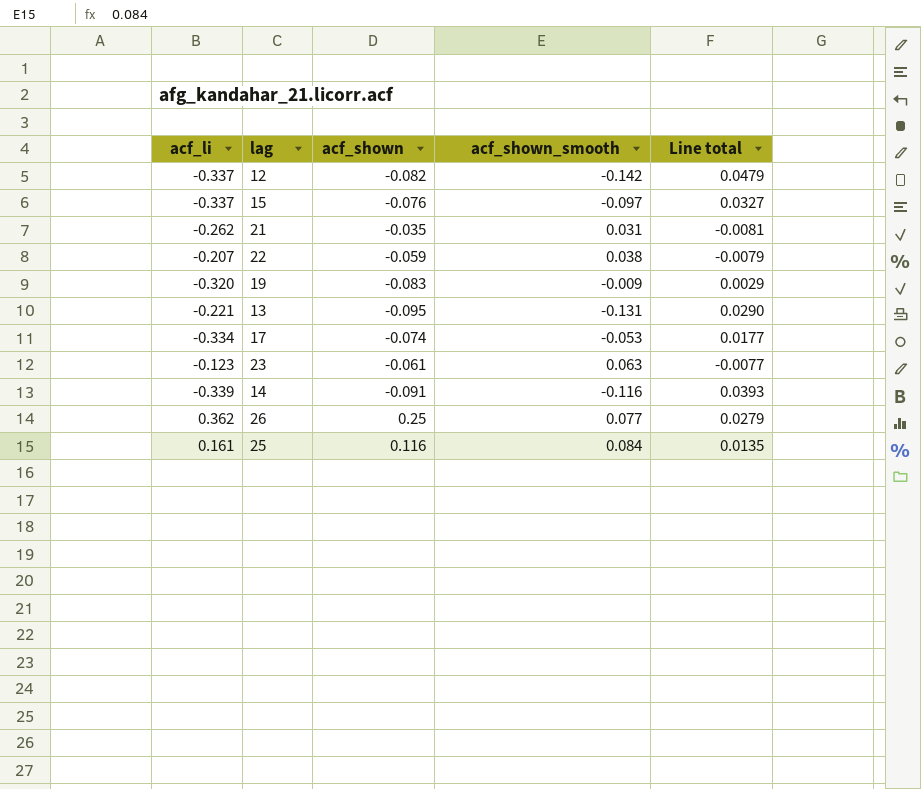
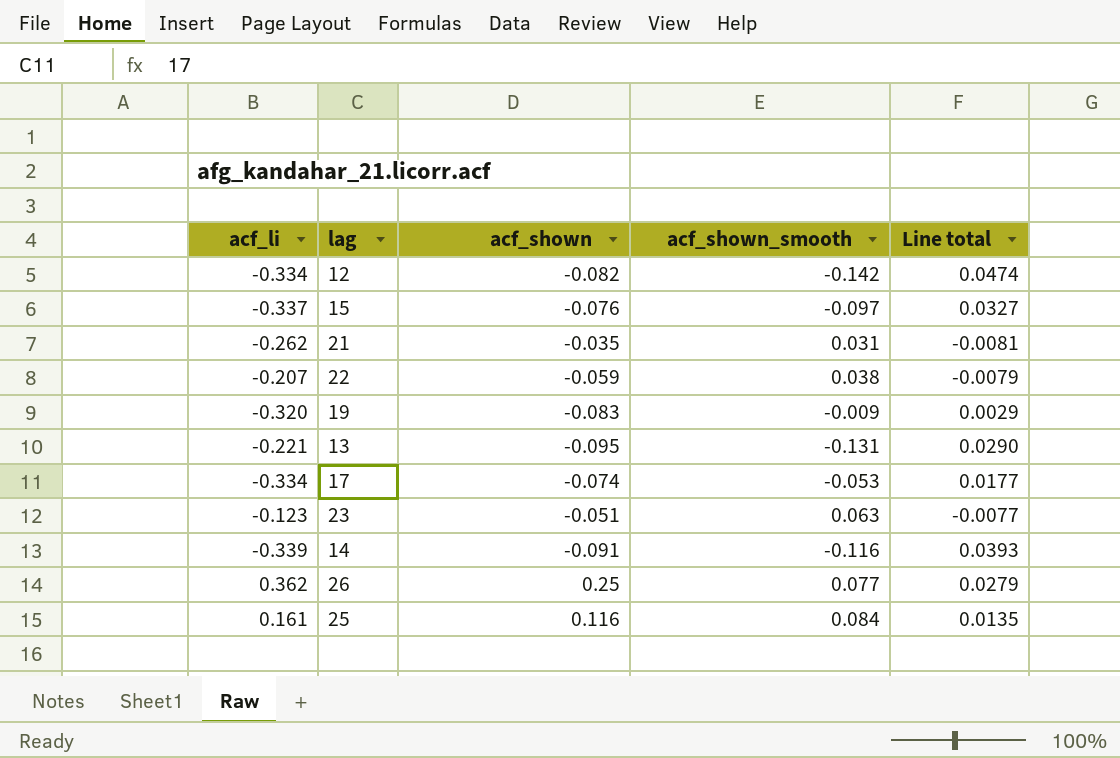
12 | acf_li: -0.337 -> -0.334
12 | Line total: 0.0479 -> 0.0474
23 | acf_shown: -0.061 -> -0.051

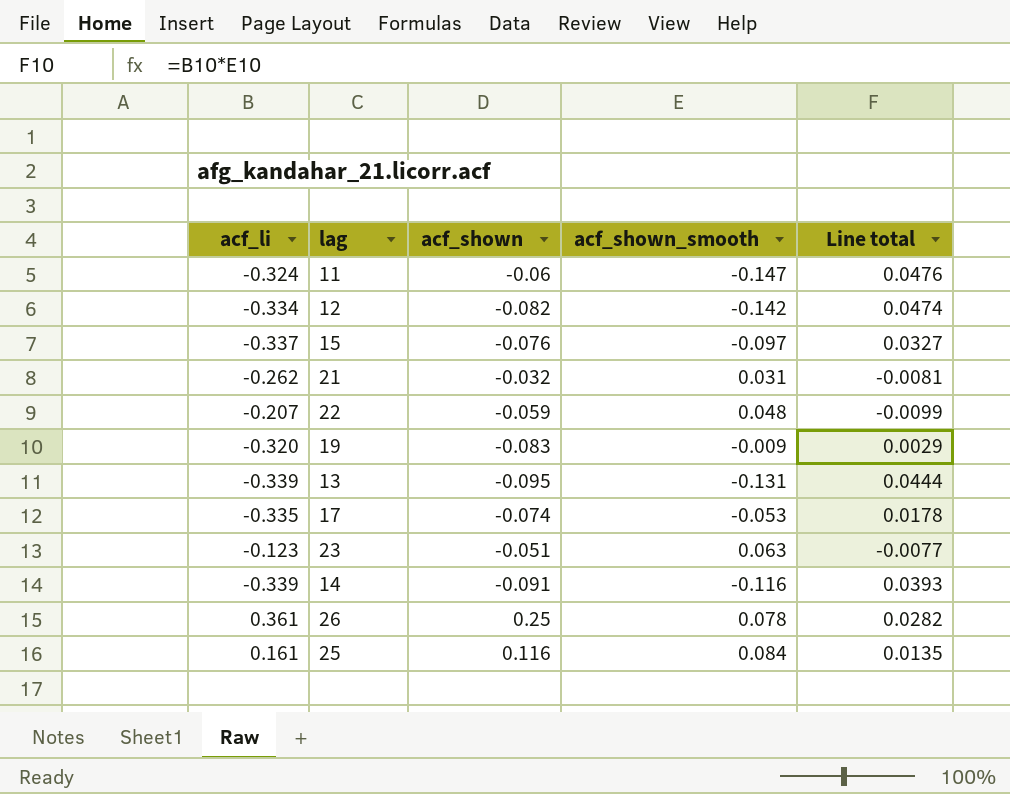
row 11: none -> -0.324 | -0.06 | -0.147 | 0.0476
21 | acf_shown: -0.035 -> -0.032
22 | acf_shown_smooth: 0.038 -> 0.048
22 | Line total: -0.0079 -> -0.0099
13 | acf_li: -0.221 -> -0.339
13 | Line total: 0.0290 -> 0.0444
17 | acf_li: -0.334 -> -0.335
17 | Line total: 0.0177 -> 0.0178
26 | acf_li: 0.362 -> 0.361
26 | acf_shown_smooth: 0.077 -> 0.078
26 | Line total: 0.0279 -> 0.0282

